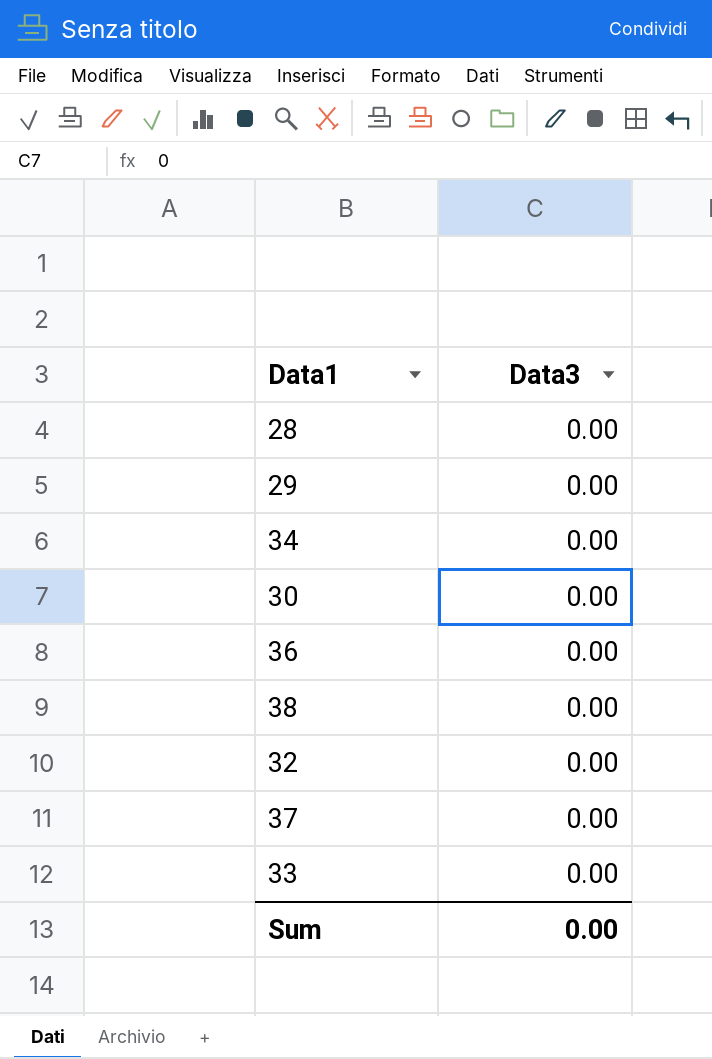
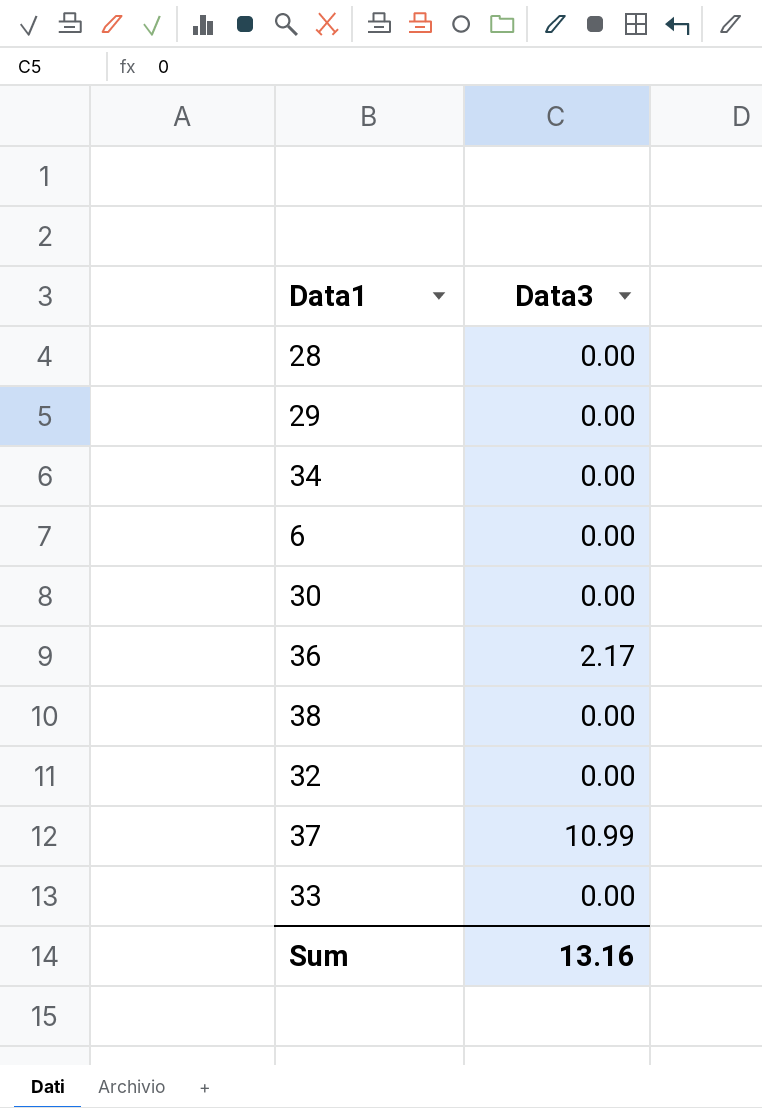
row 6: none -> 0.00
36 | Data3: 0.00 -> 2.17
37 | Data3: 0.00 -> 10.99
Sum | Data3: 0.00 -> 13.16

